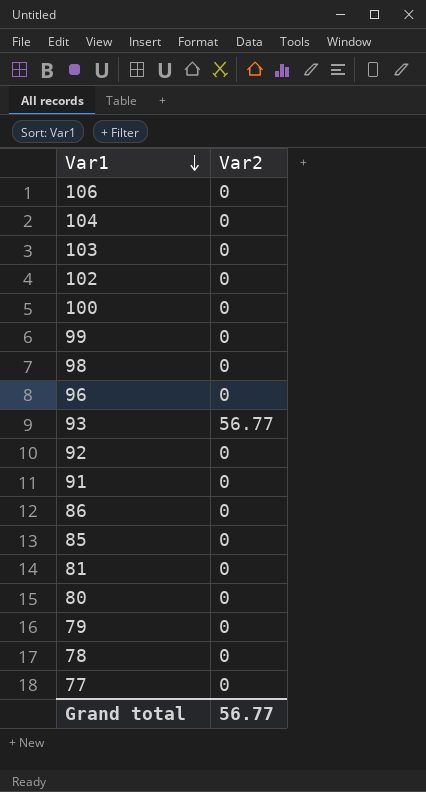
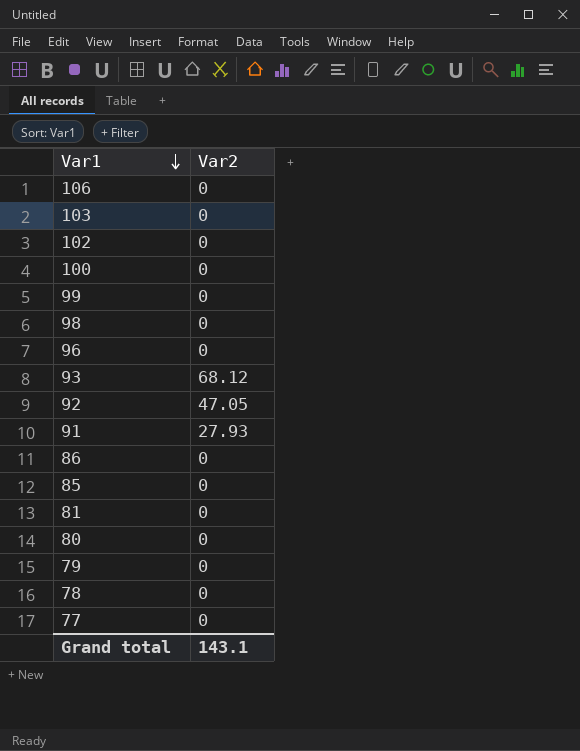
row 104: 0 -> none
93 | Var2: 56.77 -> 68.12
92 | Var2: 0 -> 47.05
91 | Var2: 0 -> 27.93
Grand total | Var2: 56.77 -> 143.1

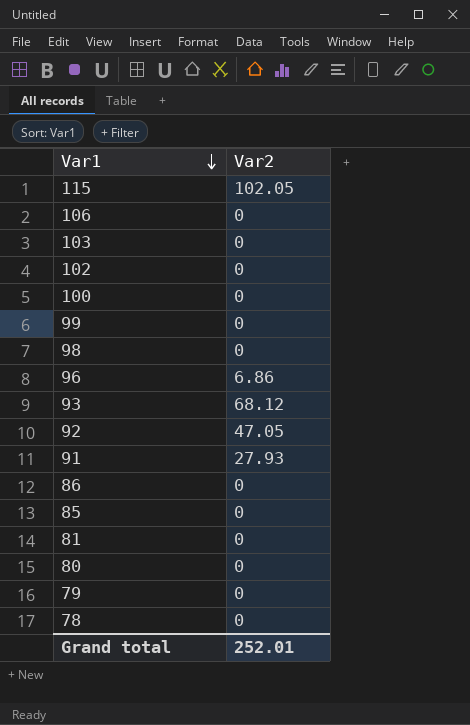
row 77: 0 -> none
row 115: none -> 102.05
96 | Var2: 0 -> 6.86
Grand total | Var2: 143.1 -> 252.01

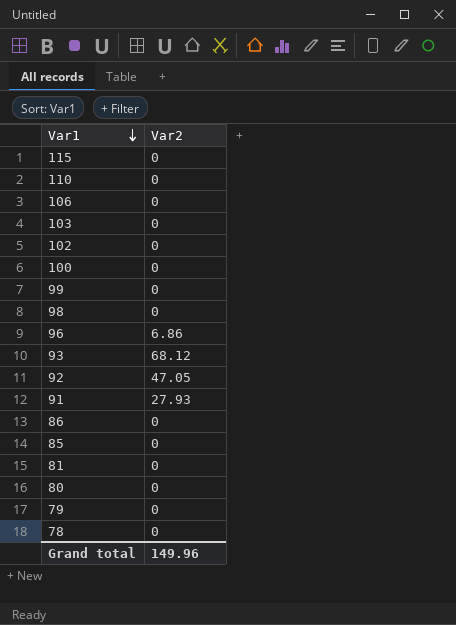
115 | Var2: 102.05 -> 0
row 110: none -> 0
Grand total | Var2: 252.01 -> 149.96

